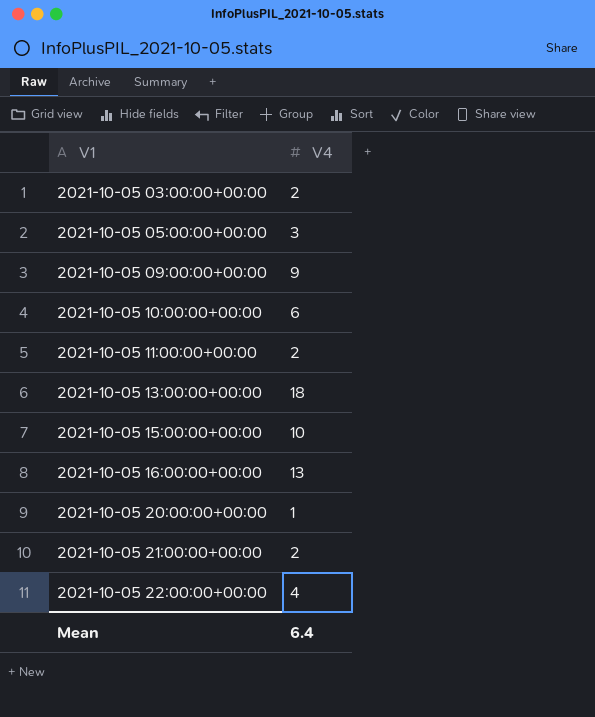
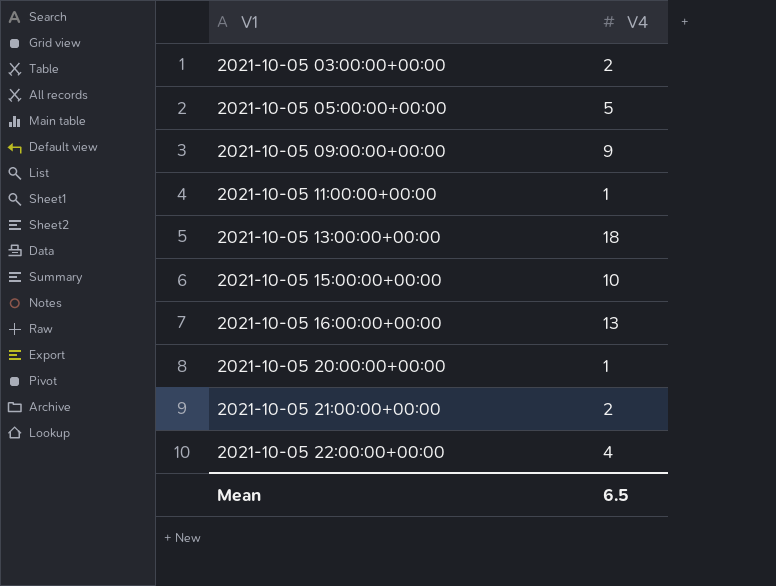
row 2021-10-05 10:00:00+00:00: 6 -> none
2021-10-05 05:00:00+00:00 | V4: 3 -> 5
2021-10-05 11:00:00+00:00 | V4: 2 -> 1
Mean | V4: 6.4 -> 6.5

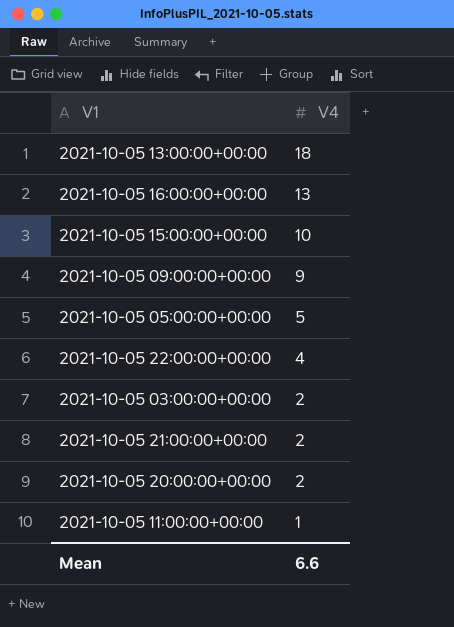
row order: V1 ascending -> V4 descending
2021-10-05 20:00:00+00:00 | V4: 1 -> 2
Mean | V4: 6.5 -> 6.6

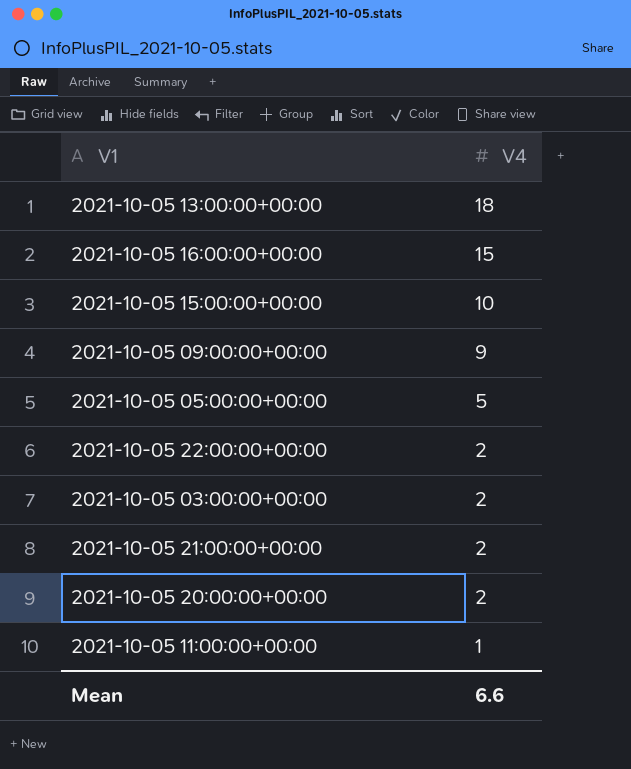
2021-10-05 16:00:00+00:00 | V4: 13 -> 15
2021-10-05 22:00:00+00:00 | V4: 4 -> 2

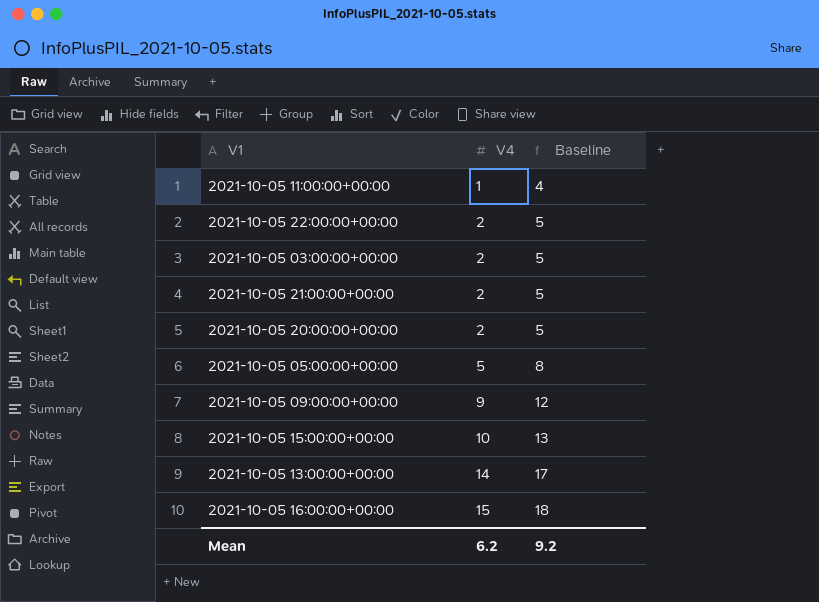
row order: V4 descending -> V4 ascending
column Baseline | formula: none -> [V4] + 3
2021-10-05 13:00:00+00:00 | V4: 18 -> 14
Mean | V4: 6.6 -> 6.2

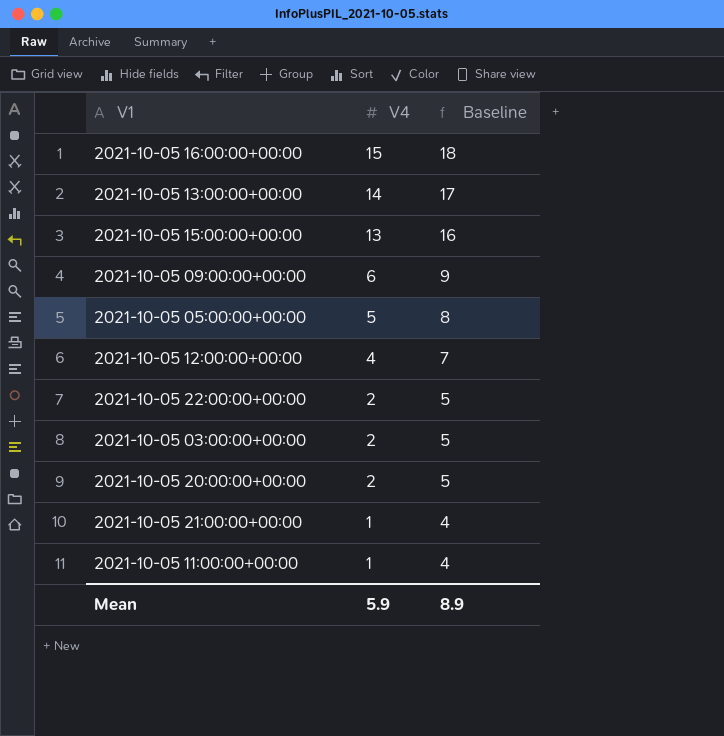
row order: V4 ascending -> V4 descending
2021-10-05 15:00:00+00:00 | V4: 10 -> 13
2021-10-05 15:00:00+00:00 | Baseline: 13 -> 16
2021-10-05 09:00:00+00:00 | V4: 9 -> 6
2021-10-05 09:00:00+00:00 | Baseline: 12 -> 9
row 2021-10-05 12:00:00+00:00: none -> 4 | 7
2021-10-05 21:00:00+00:00 | V4: 2 -> 1
2021-10-05 21:00:00+00:00 | Baseline: 5 -> 4
Mean | V4: 6.2 -> 5.9
Mean | Baseline: 9.2 -> 8.9

